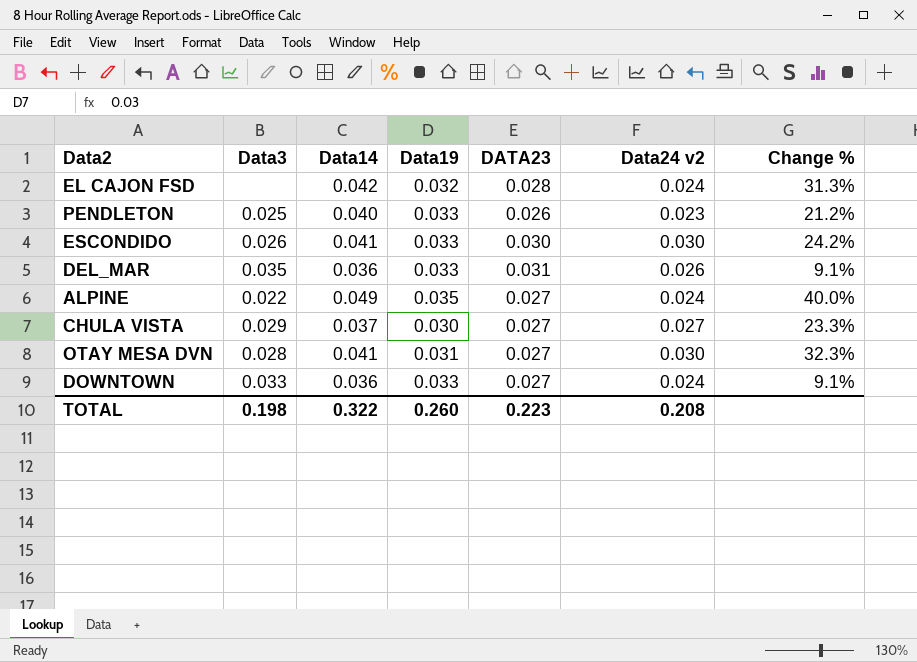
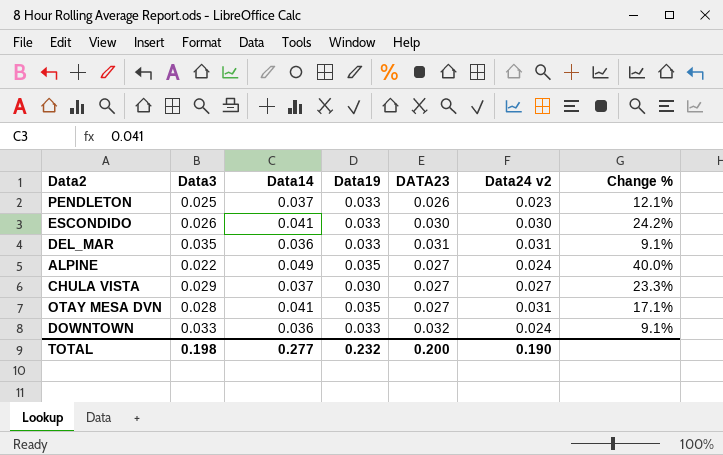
row EL CAJON FSD: none | 0.042 | 0.032 | 0.028 | 0.024 | 31.3% -> none
PENDLETON | Data14: 0.040 -> 0.037
PENDLETON | Change %: 21.2% -> 12.1%
DEL_MAR | Data24 v2: 0.026 -> 0.031
OTAY MESA DVN | Data19: 0.031 -> 0.035
OTAY MESA DVN | Data24 v2: 0.030 -> 0.031
OTAY MESA DVN | Change %: 32.3% -> 17.1%
DOWNTOWN | DATA23: 0.027 -> 0.032
TOTAL | Data14: 0.322 -> 0.277
TOTAL | Data19: 0.260 -> 0.232
TOTAL | DATA23: 0.223 -> 0.200
TOTAL | Data24 v2: 0.208 -> 0.190

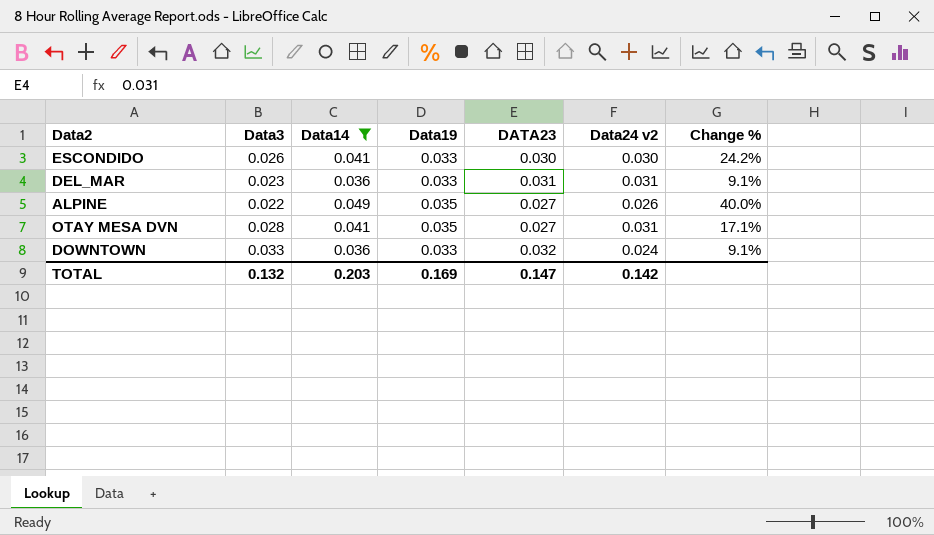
filter: none -> Data14 != 0.037
DEL_MAR | Data3: 0.035 -> 0.023
ALPINE | Data24 v2: 0.024 -> 0.026
TOTAL | Data3: 0.198 -> 0.132
TOTAL | Data14: 0.277 -> 0.203
TOTAL | Data19: 0.232 -> 0.169
TOTAL | DATA23: 0.200 -> 0.147
TOTAL | Data24 v2: 0.190 -> 0.142

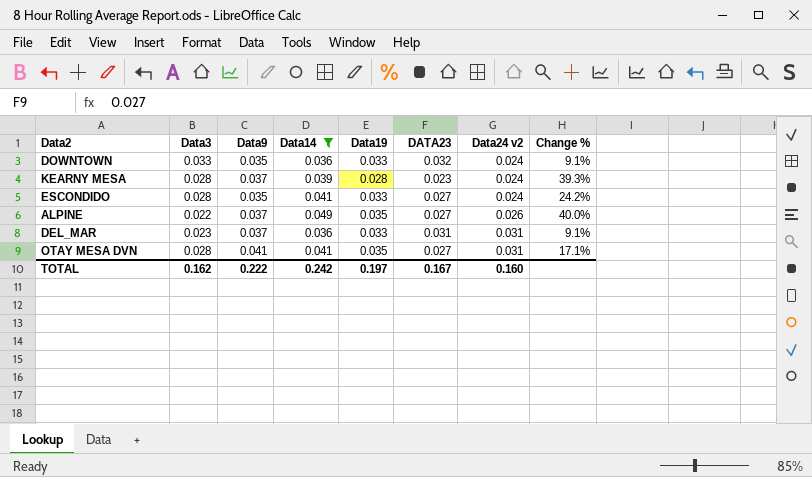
row order: none -> Data24 v2 ascending
column Data9 | position: none -> 3
row KEARNY MESA: none -> 0.028 | 0.037 | 0.039 | 0.028 | 0.023 | 0.024 | 39.3%
ESCONDIDO | Data3: 0.026 -> 0.028
ESCONDIDO | DATA23: 0.030 -> 0.027
ESCONDIDO | Data24 v2: 0.030 -> 0.024
TOTAL | Data3: 0.132 -> 0.162
TOTAL | Data14: 0.203 -> 0.242
TOTAL | Data19: 0.169 -> 0.197
TOTAL | DATA23: 0.147 -> 0.167
TOTAL | Data24 v2: 0.142 -> 0.160

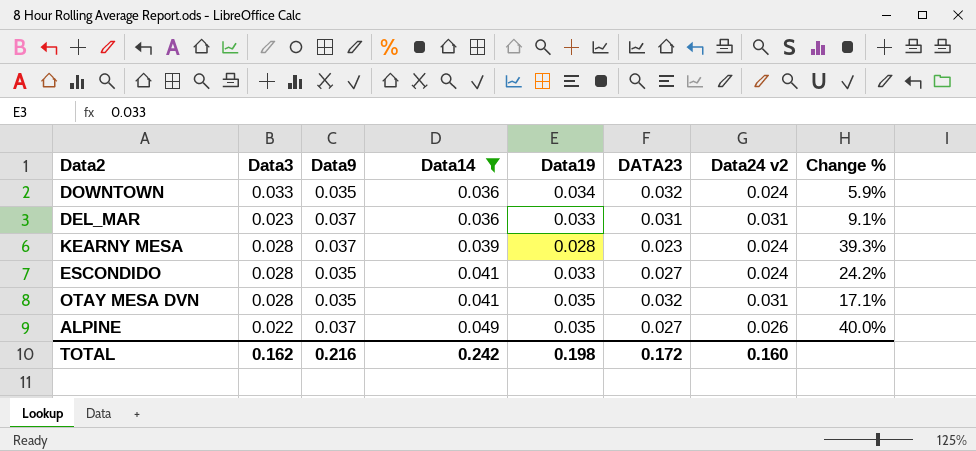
row order: Data24 v2 ascending -> Data14 ascending
DOWNTOWN | Data19: 0.033 -> 0.034
DOWNTOWN | Change %: 9.1% -> 5.9%
OTAY MESA DVN | Data9: 0.041 -> 0.035
OTAY MESA DVN | DATA23: 0.027 -> 0.032
TOTAL | Data9: 0.222 -> 0.216
TOTAL | Data19: 0.197 -> 0.198
TOTAL | DATA23: 0.167 -> 0.172

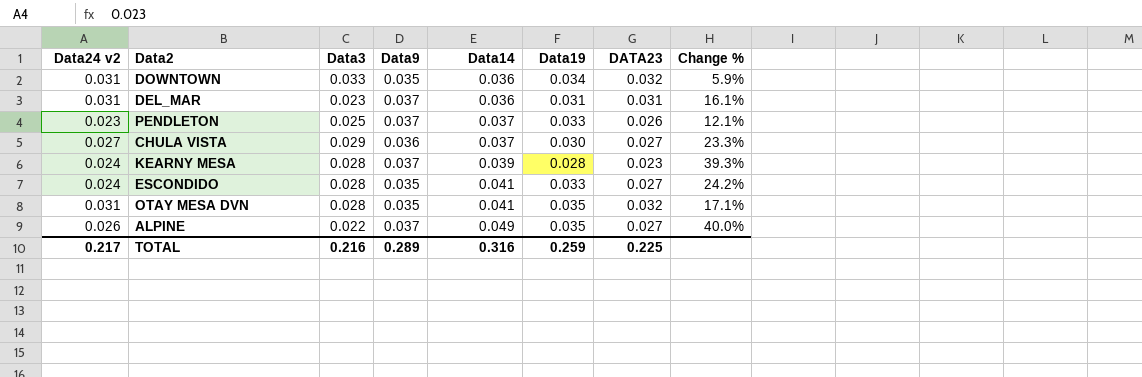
filter: Data14 != 0.037 -> none
column Data24 v2 | position: 7 -> 1
DOWNTOWN | Data24 v2: 0.024 -> 0.031
DEL_MAR | Data19: 0.033 -> 0.031
DEL_MAR | Change %: 9.1% -> 16.1%
TOTAL | Data24 v2: 0.160 -> 0.217
TOTAL | Data3: 0.162 -> 0.216
TOTAL | Data9: 0.216 -> 0.289
TOTAL | Data14: 0.242 -> 0.316
TOTAL | Data19: 0.198 -> 0.259
TOTAL | DATA23: 0.172 -> 0.225

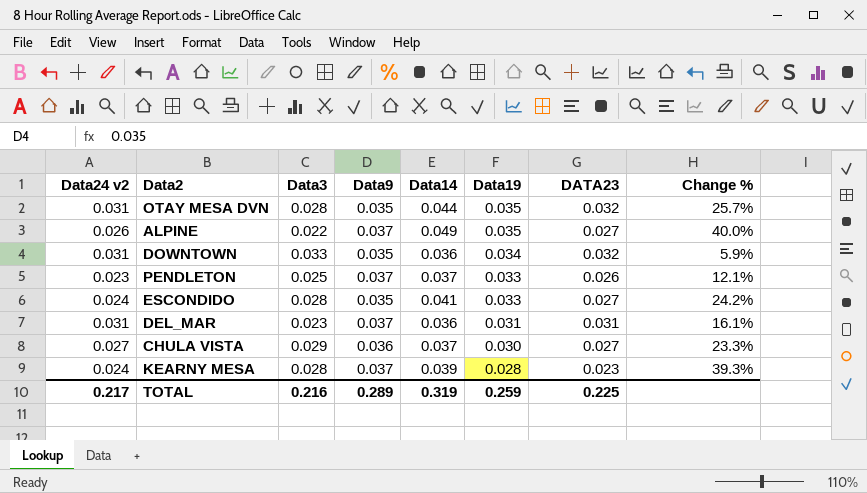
row order: Data14 ascending -> Data19 descending
OTAY MESA DVN | Data14: 0.041 -> 0.044
OTAY MESA DVN | Change %: 17.1% -> 25.7%
TOTAL | Data14: 0.316 -> 0.319

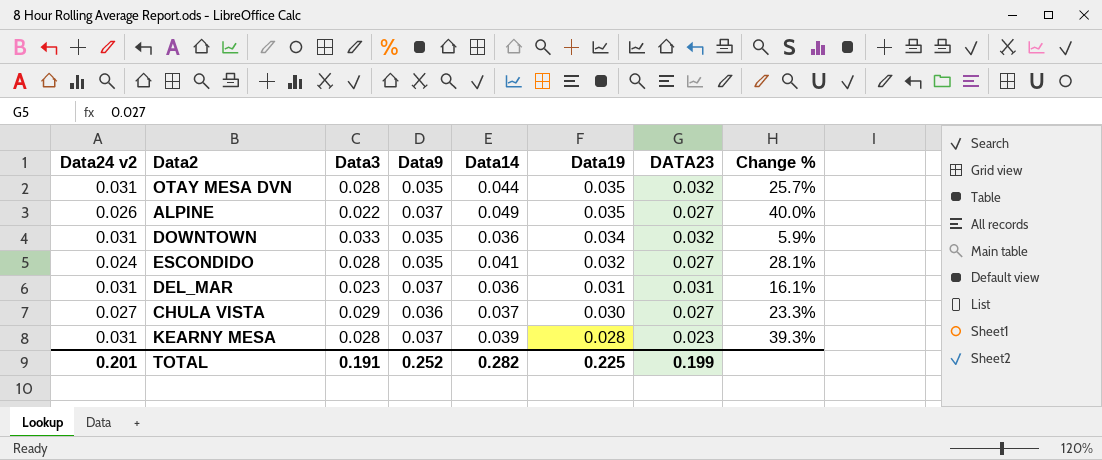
row PENDLETON: 0.023 | 0.025 | 0.037 | 0.037 | 0.033 | 0.026 | 12.1% -> none
ESCONDIDO | Data19: 0.033 -> 0.032
ESCONDIDO | Change %: 24.2% -> 28.1%
KEARNY MESA | Data24 v2: 0.024 -> 0.031
TOTAL | Data24 v2: 0.217 -> 0.201
TOTAL | Data3: 0.216 -> 0.191
TOTAL | Data9: 0.289 -> 0.252
TOTAL | Data14: 0.319 -> 0.282
TOTAL | Data19: 0.259 -> 0.225
TOTAL | DATA23: 0.225 -> 0.199

